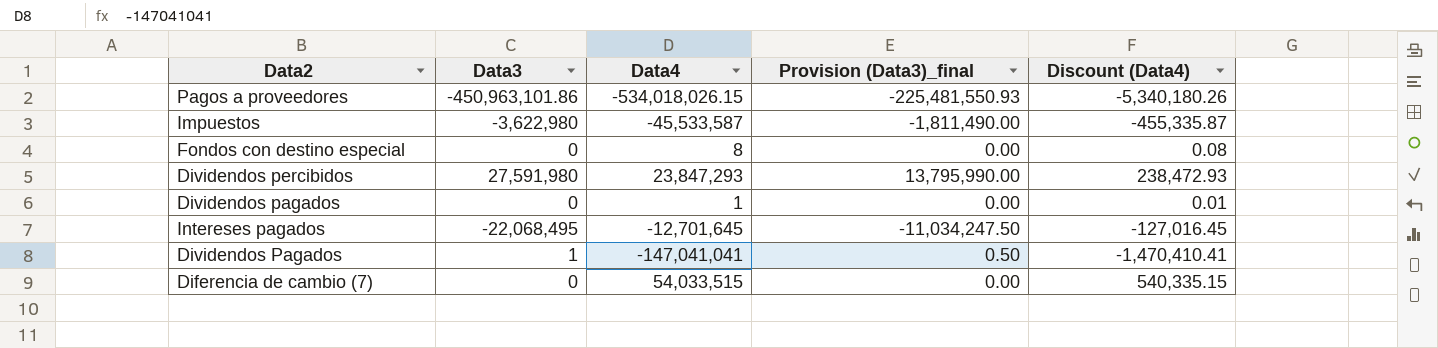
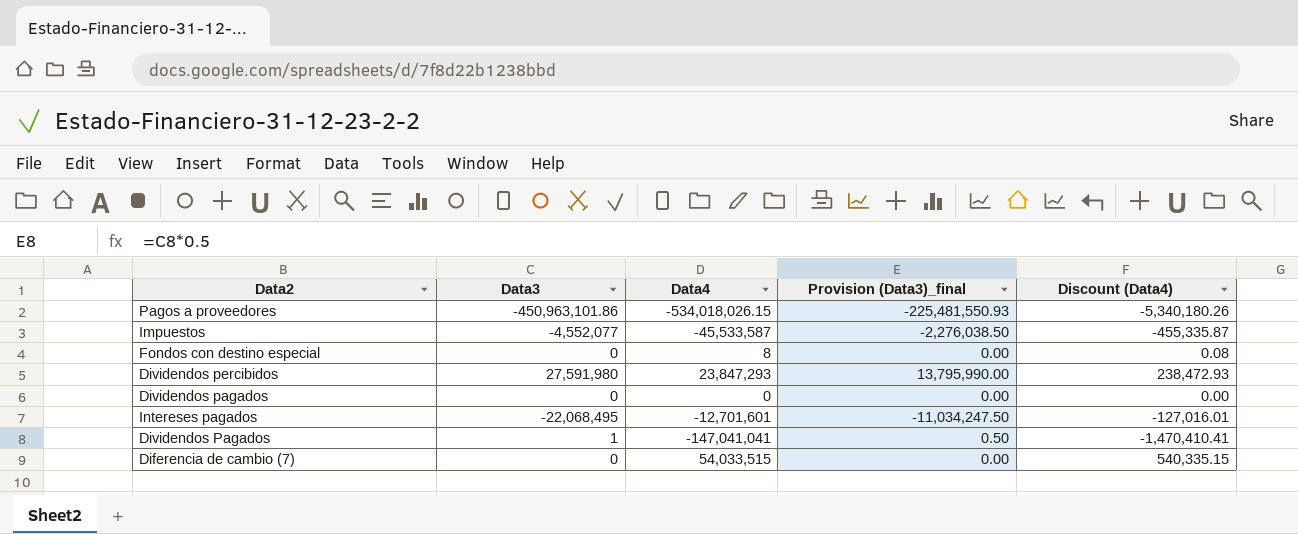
Impuestos | Data3: -3,622,980 -> -4,552,077
Impuestos | Provision (Data3)_final: -1,811,490.00 -> -2,276,038.50
Dividendos pagados | Data4: 1 -> 0
Dividendos pagados | Discount (Data4): 0.01 -> 0.00
Intereses pagados | Data4: -12,701,645 -> -12,701,601
Intereses pagados | Discount (Data4): -127,016.45 -> -127,016.01

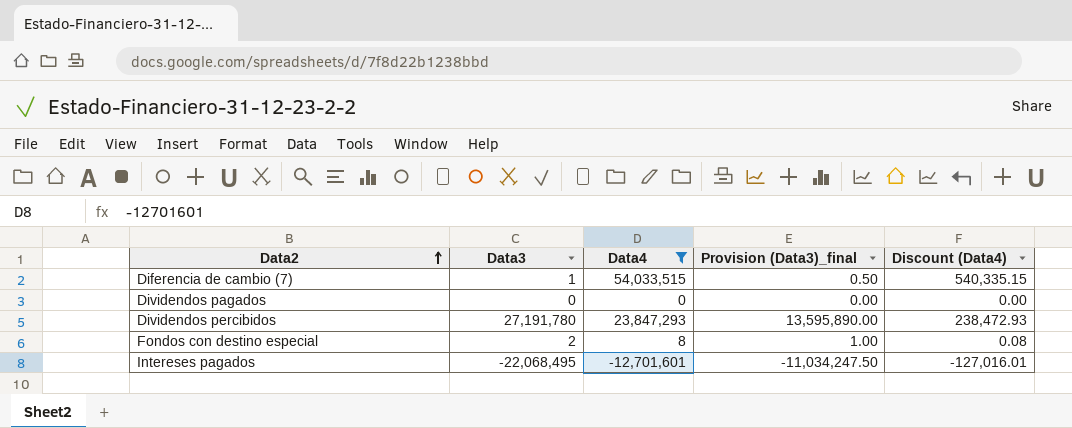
filter: none -> Data4 >= -12,701,601
row order: none -> Data2 ascending
Diferencia de cambio (7) | Data3: 0 -> 1
Diferencia de cambio (7) | Provision (Data3)_final: 0.00 -> 0.50
Dividendos percibidos | Data3: 27,591,980 -> 27,191,780
Dividendos percibidos | Provision (Data3)_final: 13,795,990.00 -> 13,595,890.00
Fondos con destino especial | Data3: 0 -> 2
Fondos con destino especial | Provision (Data3)_final: 0.00 -> 1.00

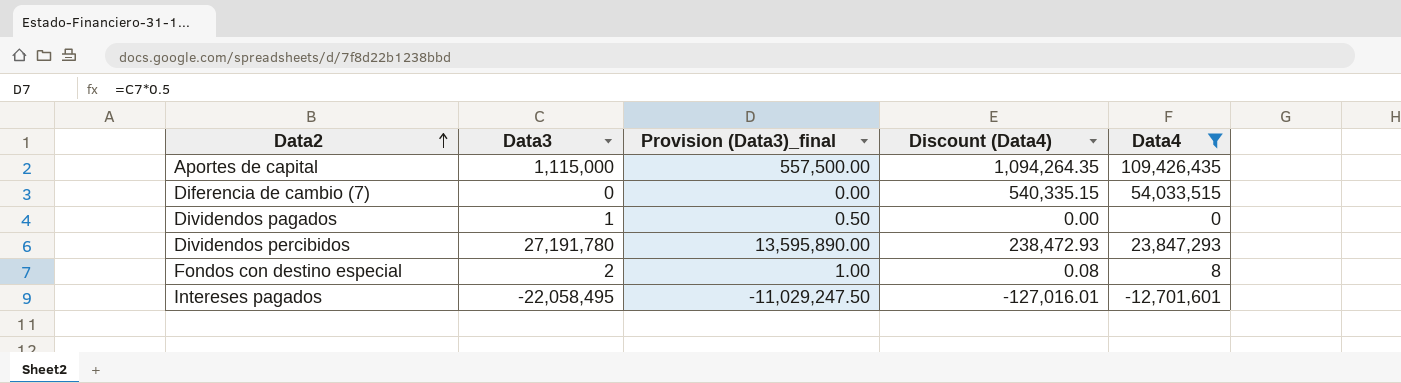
column Data4 | position: 3 -> 5
row Aportes de capital: none -> 1,115,000 | 557,500.00 | 1,094,264.35 | 109,426,435
Diferencia de cambio (7) | Data3: 1 -> 0
Diferencia de cambio (7) | Provision (Data3)_final: 0.50 -> 0.00
Dividendos pagados | Data3: 0 -> 1
Dividendos pagados | Provision (Data3)_final: 0.00 -> 0.50
Intereses pagados | Data3: -22,068,495 -> -22,058,495
Intereses pagados | Provision (Data3)_final: -11,034,247.50 -> -11,029,247.50

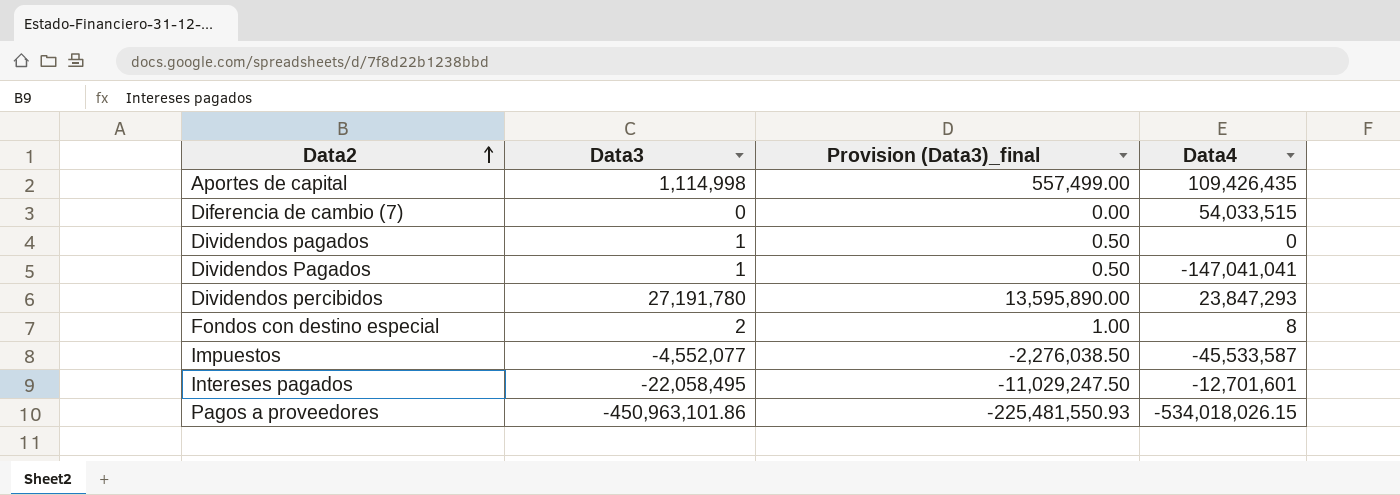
filter: Data4 >= -12,701,601 -> none
column Discount (Data4) | formula: [Data4] * 0.01 -> none
Aportes de capital | Data3: 1,115,000 -> 1,114,998
Aportes de capital | Provision (Data3)_final: 557,500.00 -> 557,499.00

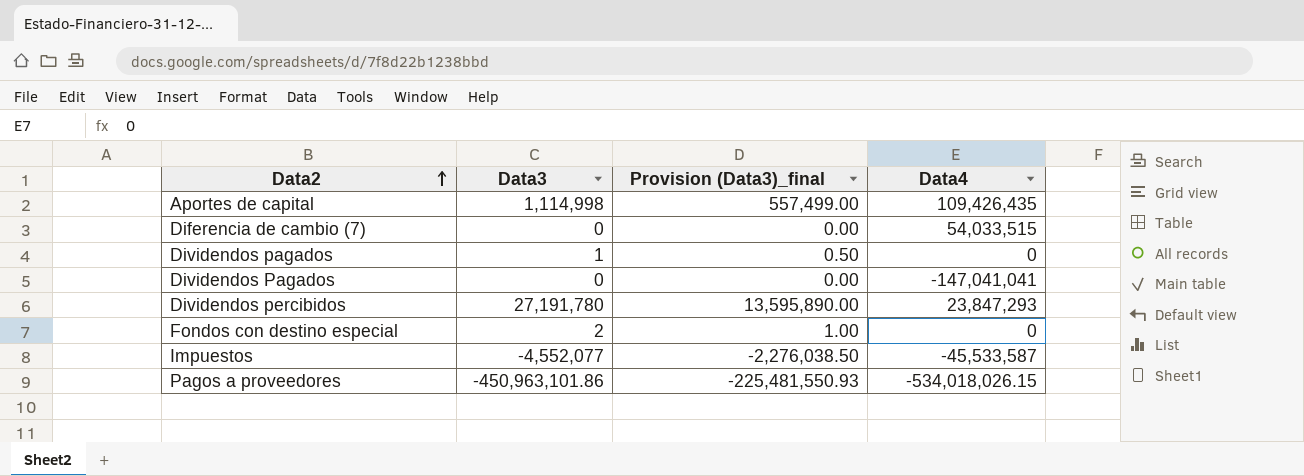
row Intereses pagados: -22,058,495 | -11,029,247.50 | -12,701,601 -> none
Dividendos Pagados | Data3: 1 -> 0
Dividendos Pagados | Provision (Data3)_final: 0.50 -> 0.00
Fondos con destino especial | Data4: 8 -> 0

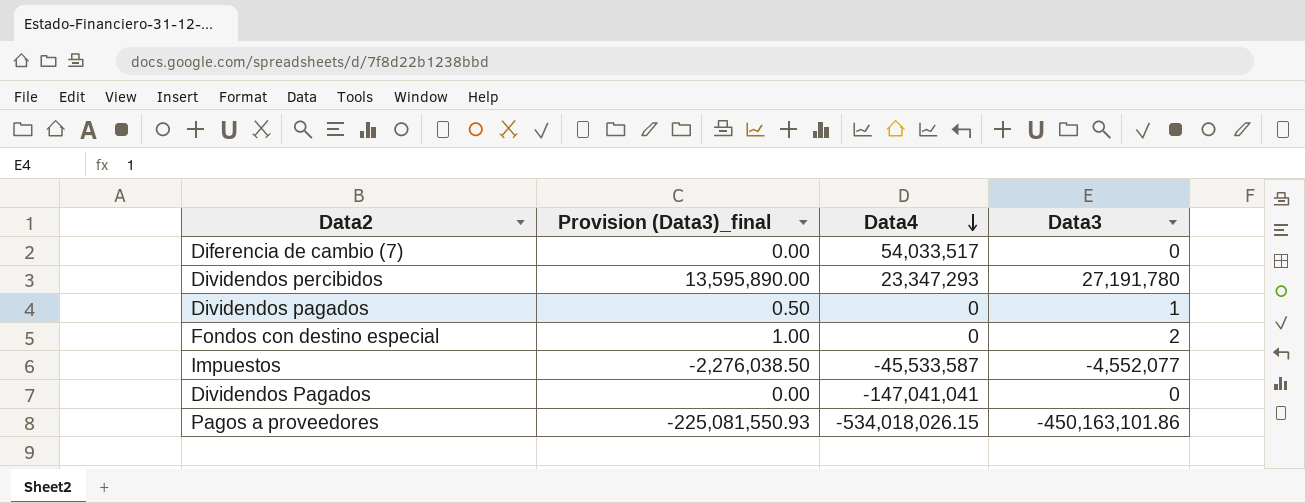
row order: Data2 ascending -> Data4 descending
column Data3 | position: 2 -> 4
row Aportes de capital: 1,114,998 | 557,499.00 | 109,426,435 -> none
Diferencia de cambio (7) | Data4: 54,033,515 -> 54,033,517
Dividendos percibidos | Data4: 23,847,293 -> 23,347,293
Pagos a proveedores | Provision (Data3)_final: -225,481,550.93 -> -225,081,550.93
Pagos a proveedores | Data3: -450,963,101.86 -> -450,163,101.86

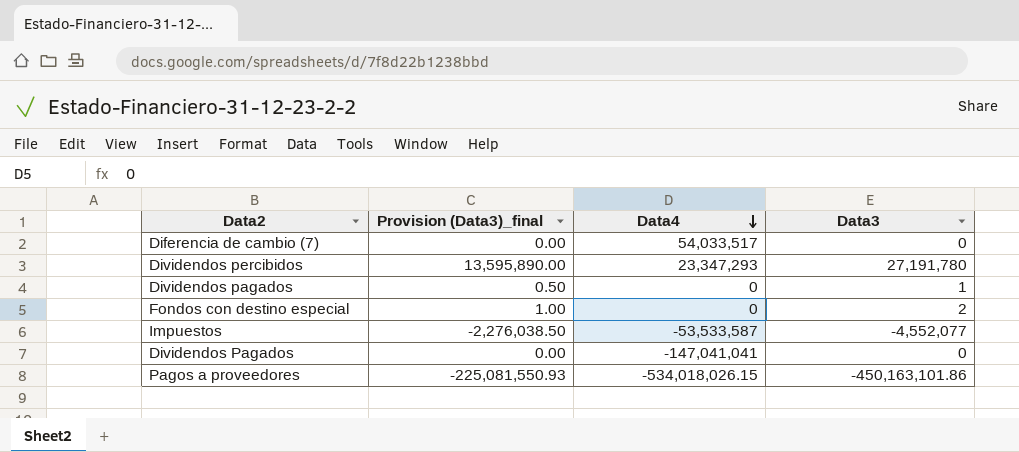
Impuestos | Data4: -45,533,587 -> -53,533,587

